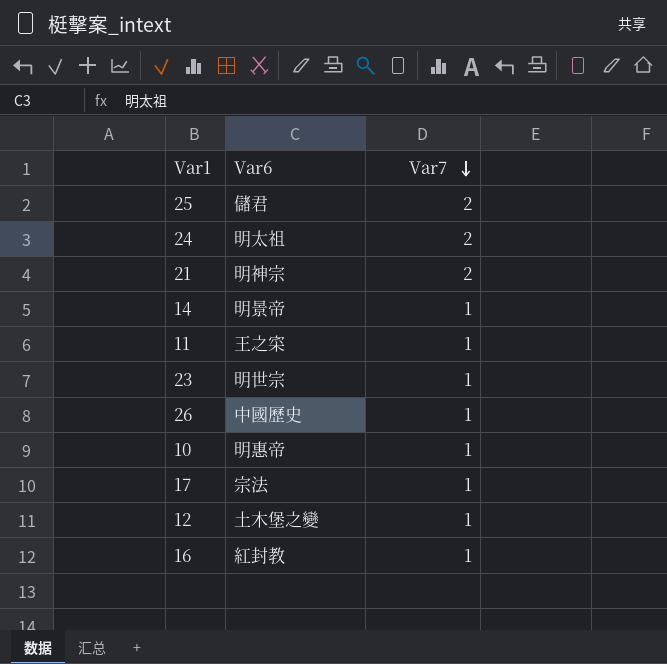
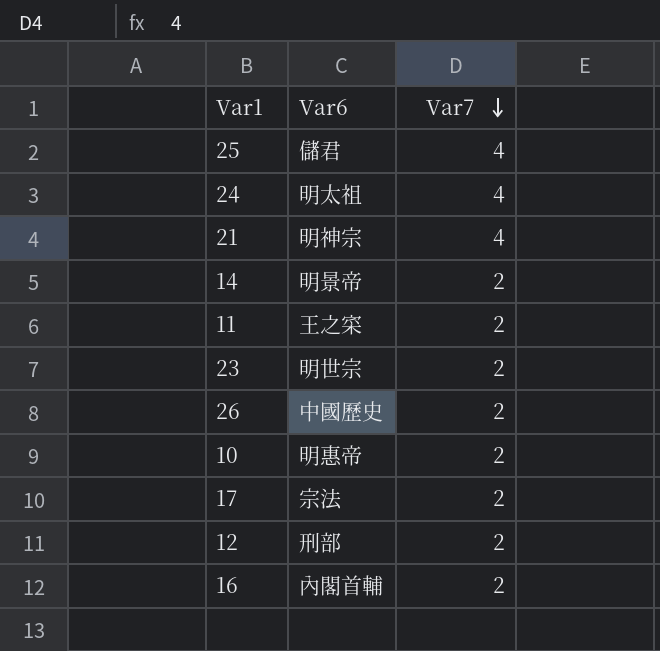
25 | Var7: 2 -> 4
24 | Var7: 2 -> 4
21 | Var7: 2 -> 4
14 | Var7: 1 -> 2
11 | Var7: 1 -> 2
23 | Var7: 1 -> 2
26 | Var7: 1 -> 2
10 | Var7: 1 -> 2
17 | Var7: 1 -> 2
12 | Var6: 土木堡之變 -> 刑部
12 | Var7: 1 -> 2
16 | Var6: 紅封教 -> 內閣首輔
16 | Var7: 1 -> 2

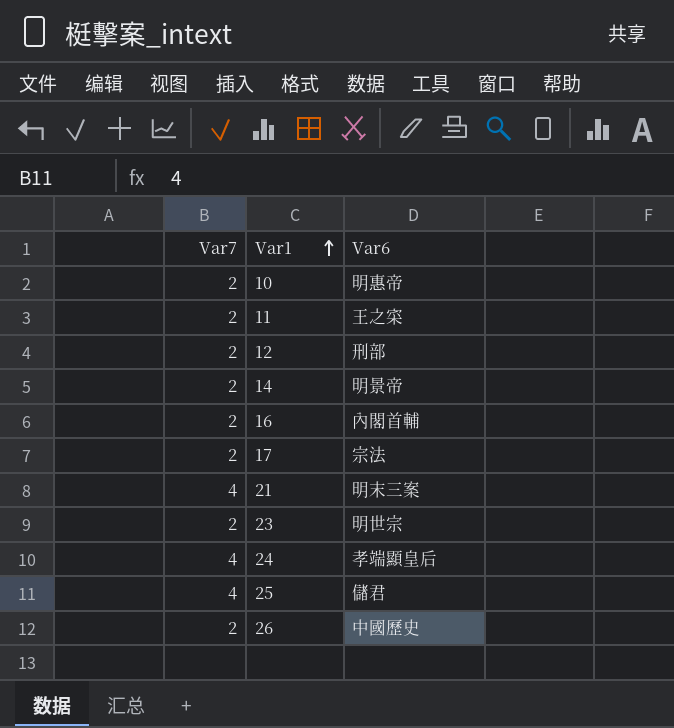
row order: Var7 descending -> Var1 ascending
column Var7 | position: 3 -> 1
21 | Var6: 明神宗 -> 明末三案
24 | Var6: 明太祖 -> 孝端顯皇后

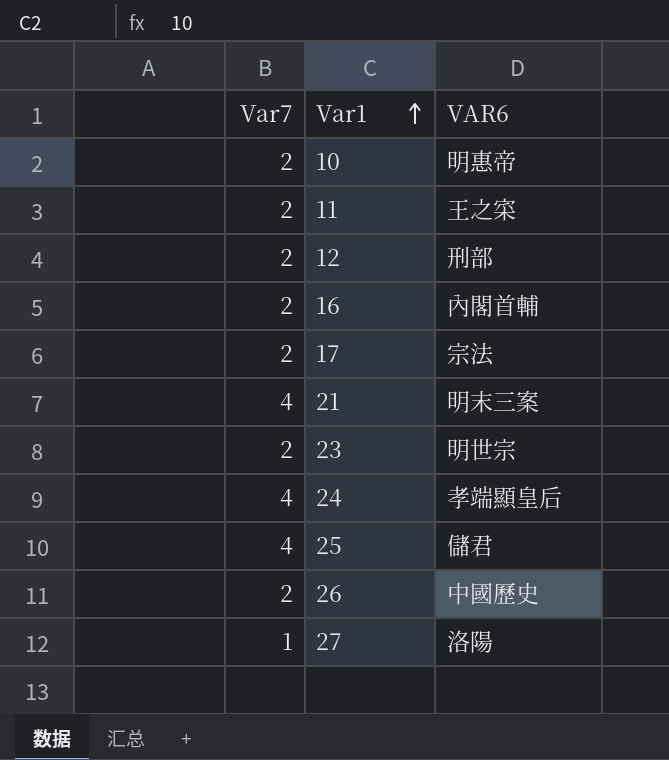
column name: Var6 -> VAR6
row 14: 2 | 明景帝 -> none
row 27: none -> 1 | 洛陽

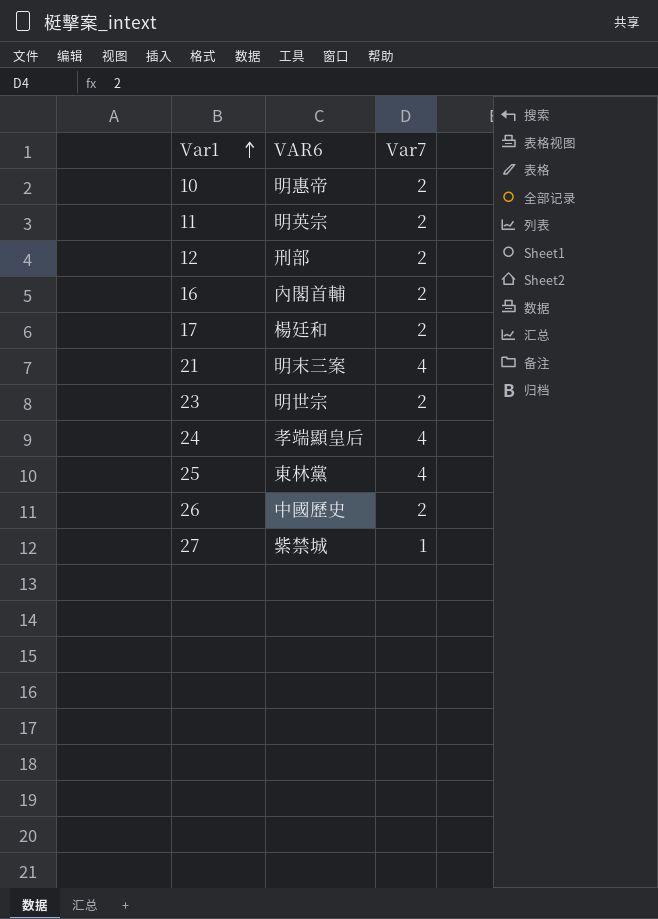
column Var7 | position: 1 -> 3
11 | VAR6: 王之寀 -> 明英宗
17 | VAR6: 宗法 -> 楊廷和
25 | VAR6: 儲君 -> 東林黨
27 | VAR6: 洛陽 -> 紫禁城

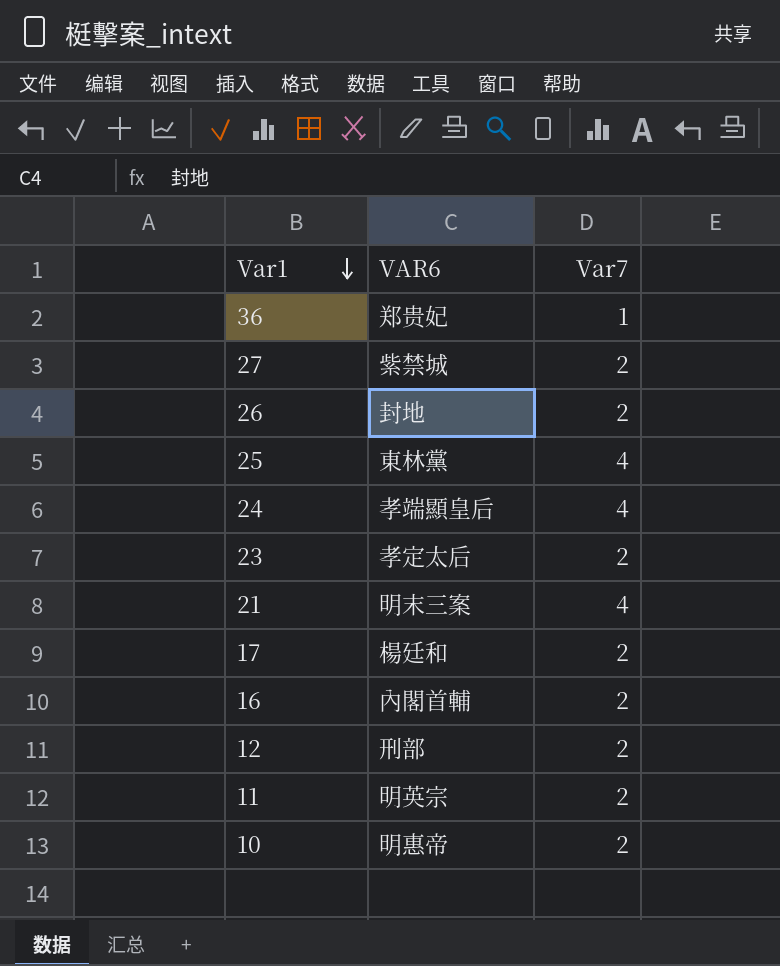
row order: Var1 ascending -> Var1 descending
row 36: none -> 郑贵妃 | 1
27 | Var7: 1 -> 2
26 | VAR6: 中國歷史 -> 封地
23 | VAR6: 明世宗 -> 孝定太后

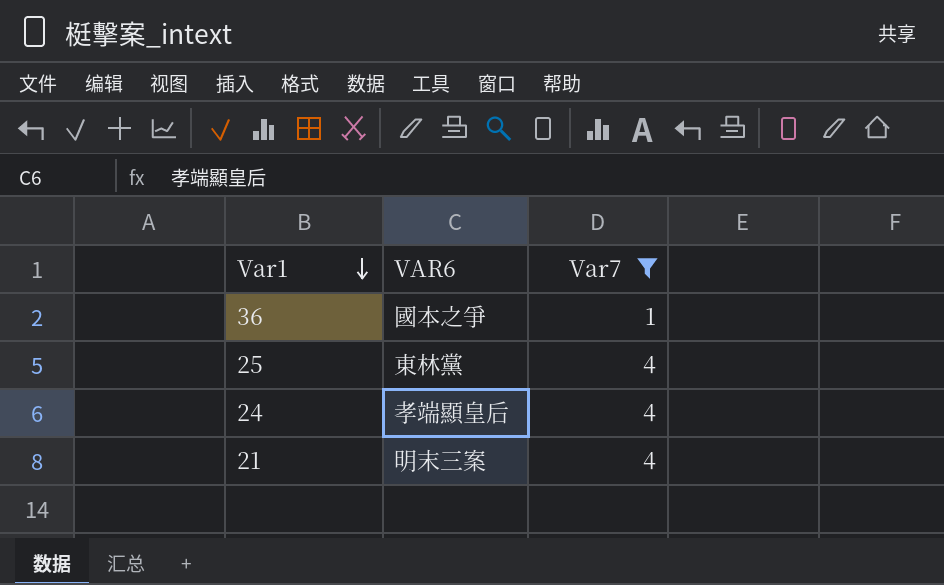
filter: none -> Var7 != 2
36 | VAR6: 郑贵妃 -> 國本之爭

